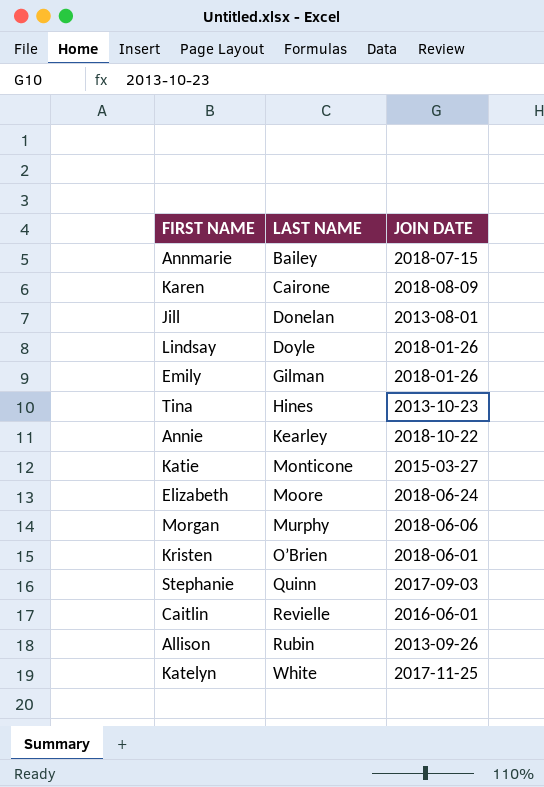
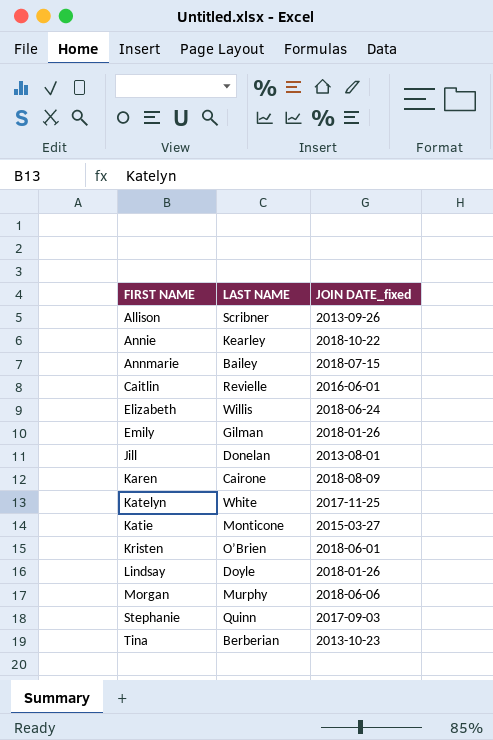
row order: LAST NAME ascending -> FIRST NAME ascending
column name: JOIN DATE -> JOIN DATE_fixed
Allison | LAST NAME: Rubin -> Scribner
Elizabeth | LAST NAME: Moore -> Willis
Tina | LAST NAME: Hines -> Berberian

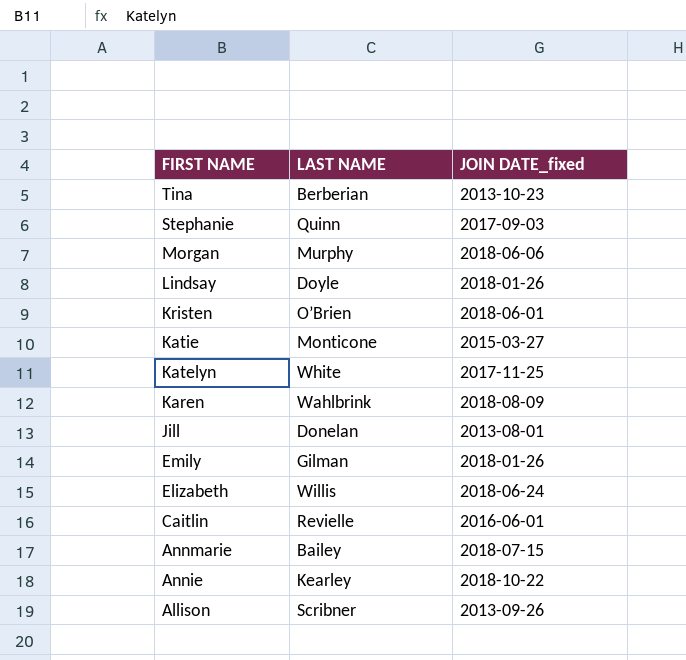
row order: FIRST NAME ascending -> FIRST NAME descending
Karen | LAST NAME: Cairone -> Wahlbrink

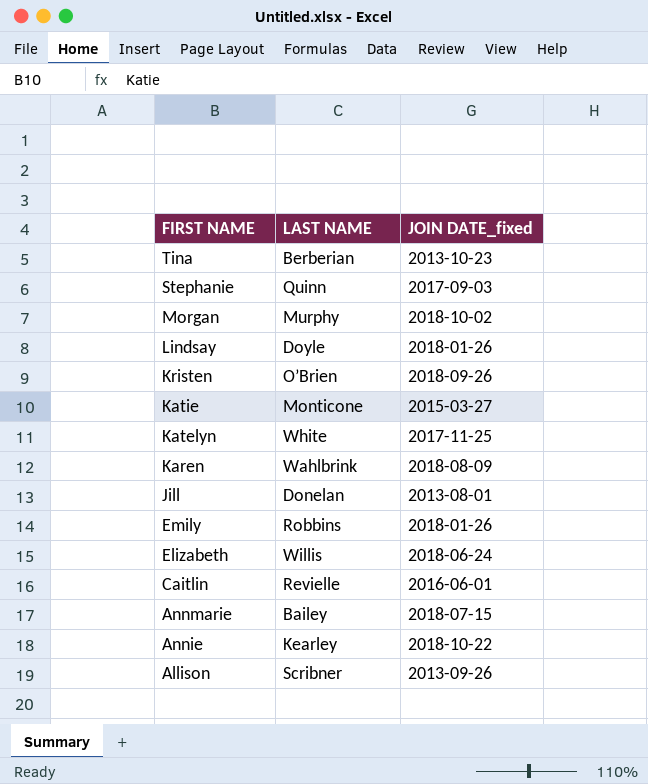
Morgan | JOIN DATE_fixed: 2018-06-06 -> 2018-10-02
Kristen | JOIN DATE_fixed: 2018-06-01 -> 2018-09-26
Emily | LAST NAME: Gilman -> Robbins

